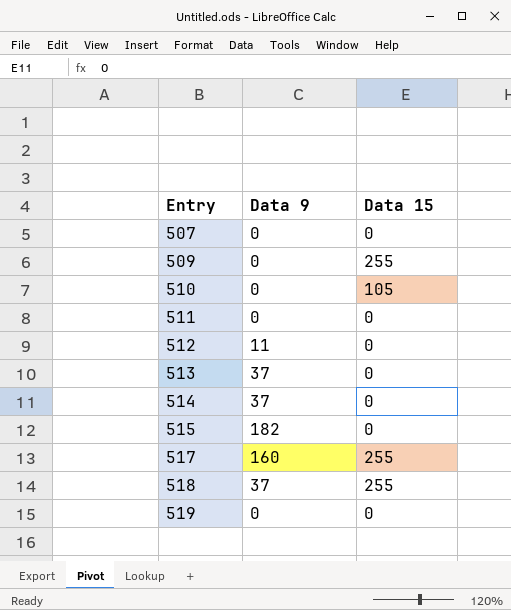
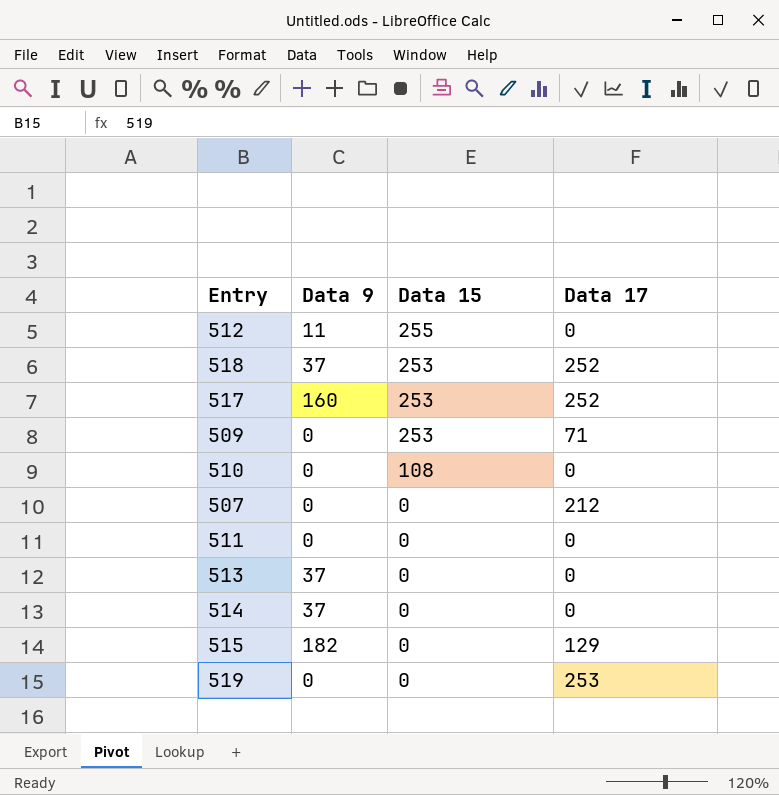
row order: Entry ascending -> Data 15 descending
column Data 17 | position: none -> 4
512 | Data 15: 0 -> 255
518 | Data 15: 255 -> 253
517 | Data 15: 255 -> 253
509 | Data 15: 255 -> 253
510 | Data 15: 105 -> 108

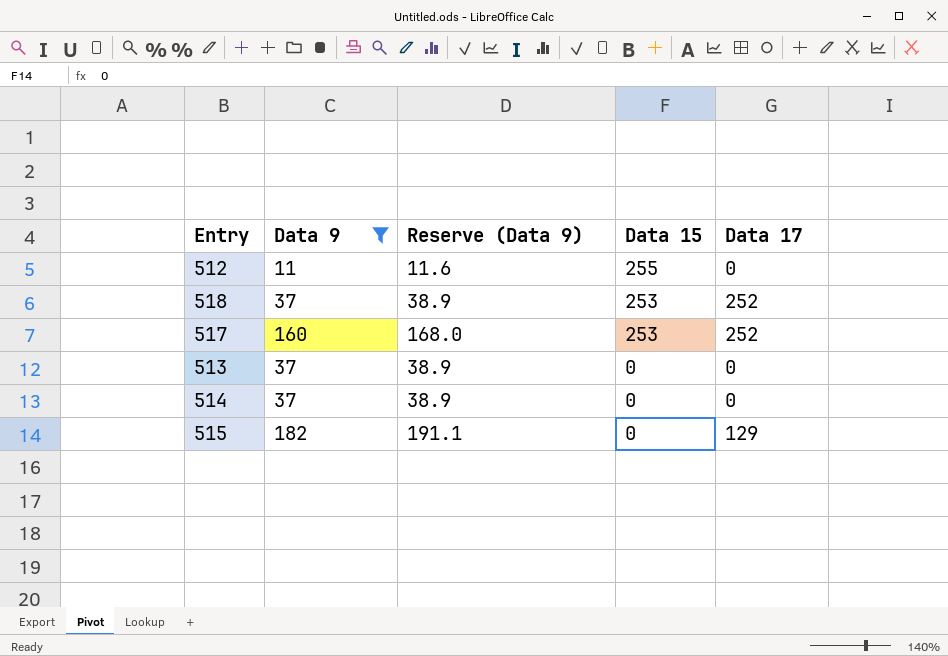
filter: none -> Data 9 != 0
column Reserve (Data 9) | formula: none -> [Data 9] * 1.05

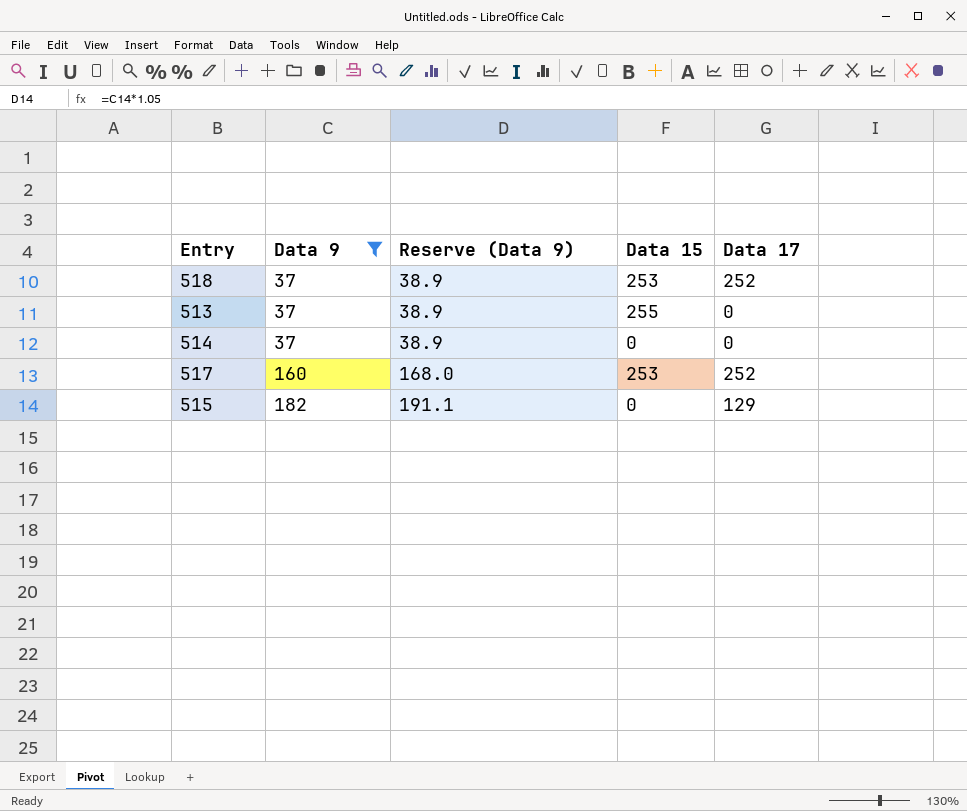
row order: Data 15 descending -> Data 9 ascending
row 512: 11 | 11.6 | 255 | 0 -> none
513 | Data 15: 0 -> 255

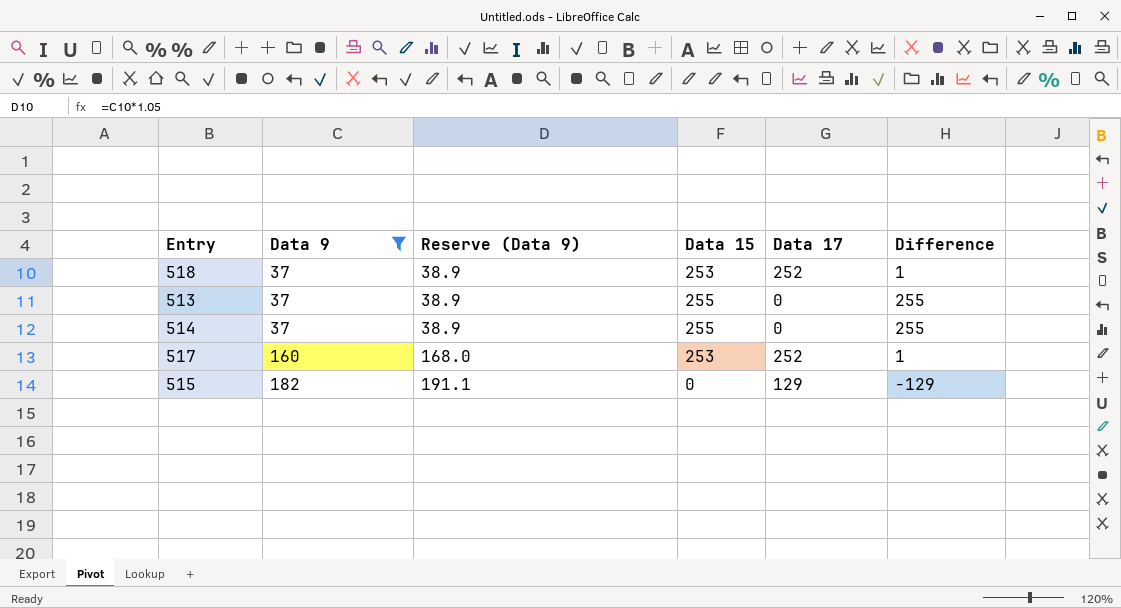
column Difference | formula: none -> [Data 15] - [Data 17]
514 | Data 15: 0 -> 255

